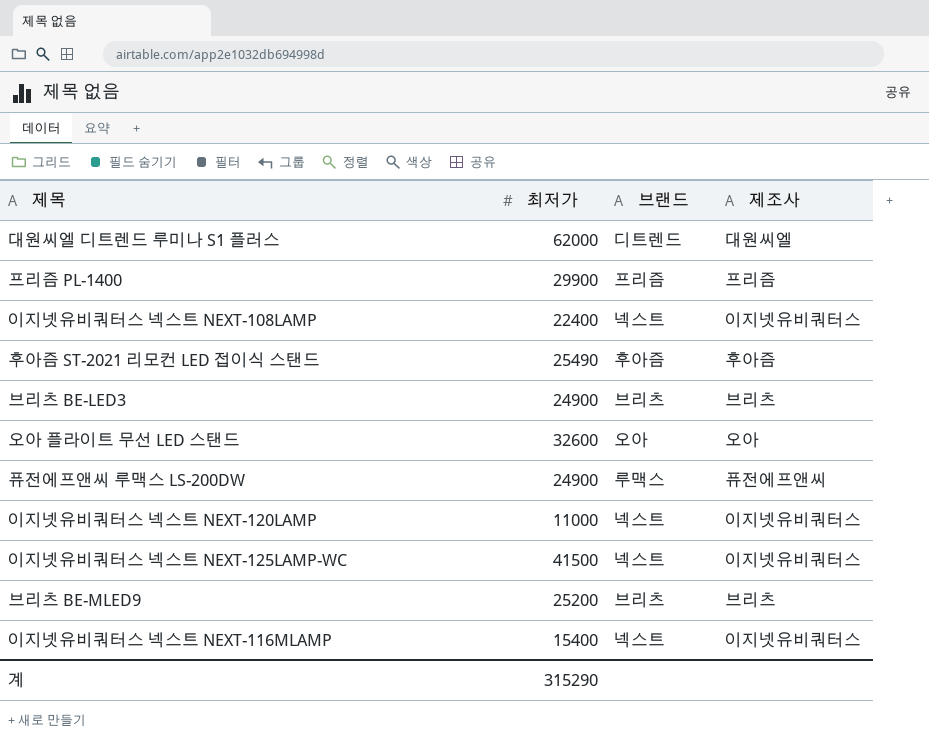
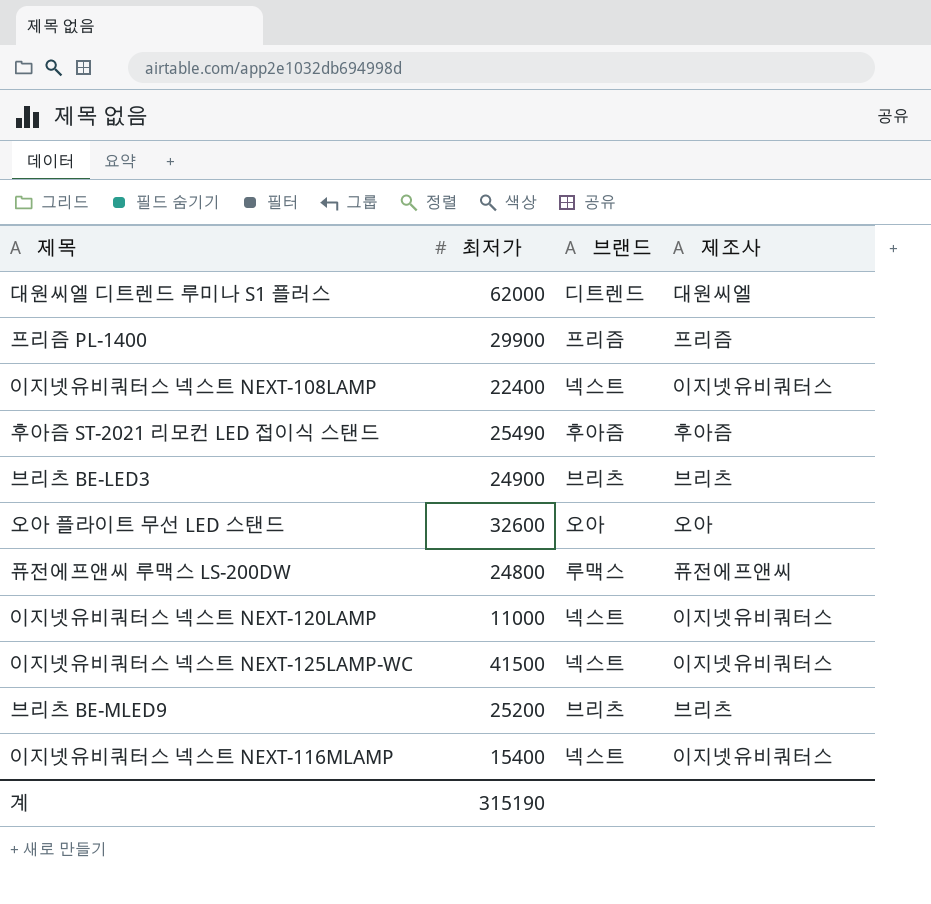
퓨전에프앤씨 루맥스 LS-200DW | 최저가: 24900 -> 24800
계 | 최저가: 315290 -> 315190

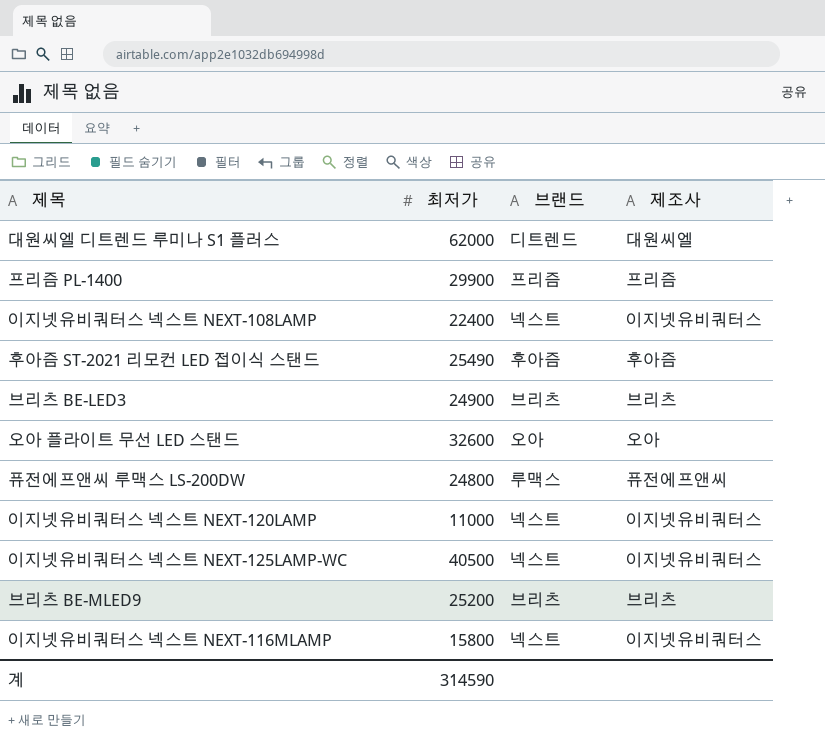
이지넷유비쿼터스 넥스트 NEXT-125LAMP-WC | 최저가: 41500 -> 40500
이지넷유비쿼터스 넥스트 NEXT-116MLAMP | 최저가: 15400 -> 15800
계 | 최저가: 315190 -> 314590

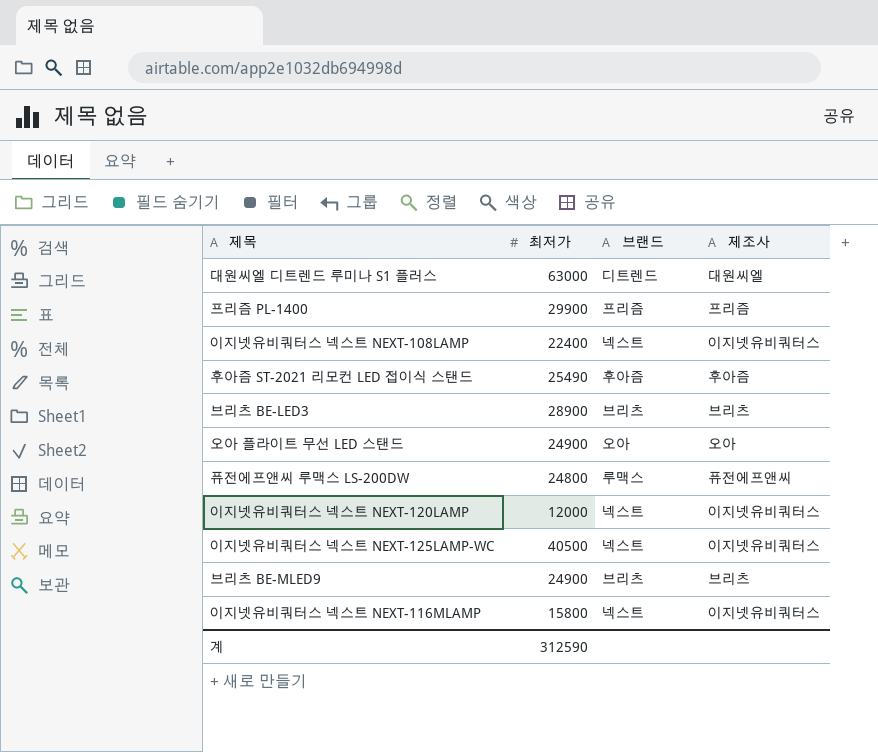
대원씨엘 디트렌드 루미나 S1 플러스 | 최저가: 62000 -> 63000
브리츠 BE-LED3 | 최저가: 24900 -> 28900
오아 플라이트 무선 LED 스탠드 | 최저가: 32600 -> 24900
이지넷유비쿼터스 넥스트 NEXT-120LAMP | 최저가: 11000 -> 12000
브리츠 BE-MLED9 | 최저가: 25200 -> 24900
계 | 최저가: 314590 -> 312590

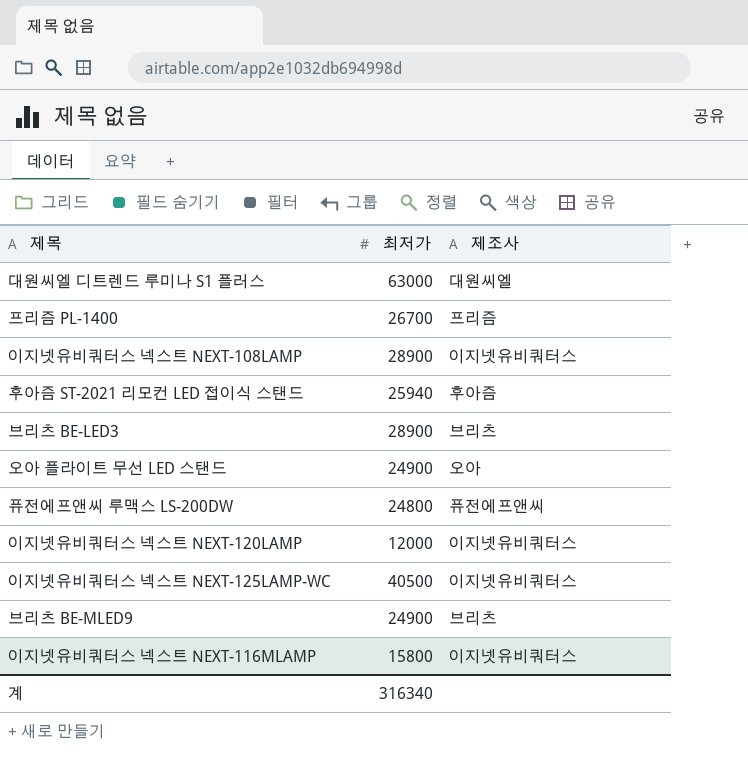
column 브랜드 | position: 3 -> none
프리즘 PL-1400 | 최저가: 29900 -> 26700
이지넷유비쿼터스 넥스트 NEXT-108LAMP | 최저가: 22400 -> 28900
후아즘 ST-2021 리모컨 LED 접이식 스탠드 | 최저가: 25490 -> 25940
계 | 최저가: 312590 -> 316340

